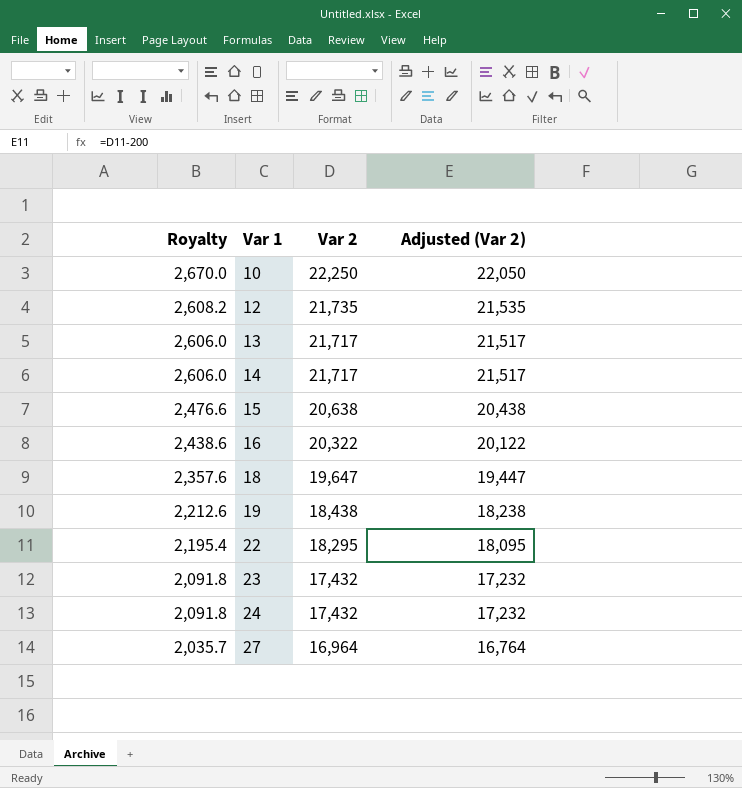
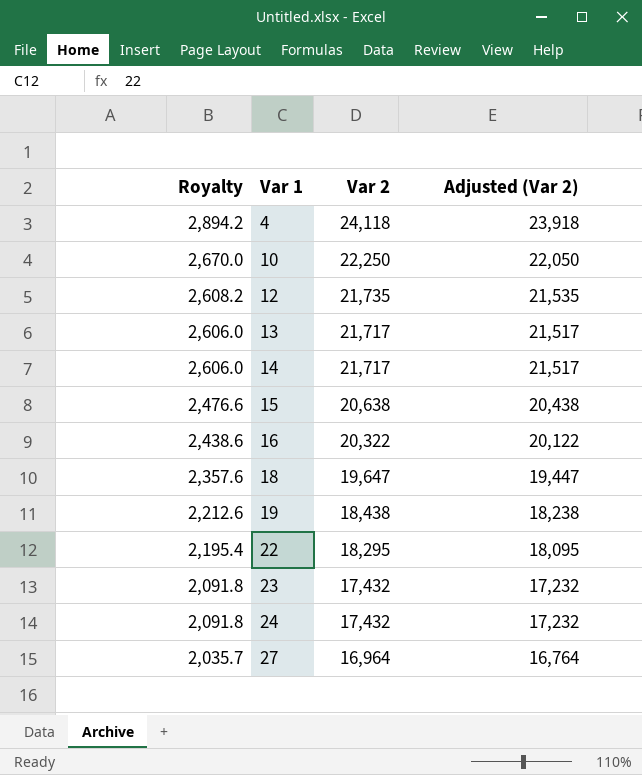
row 4: none -> 2,894.2 | 24,118 | 23,918

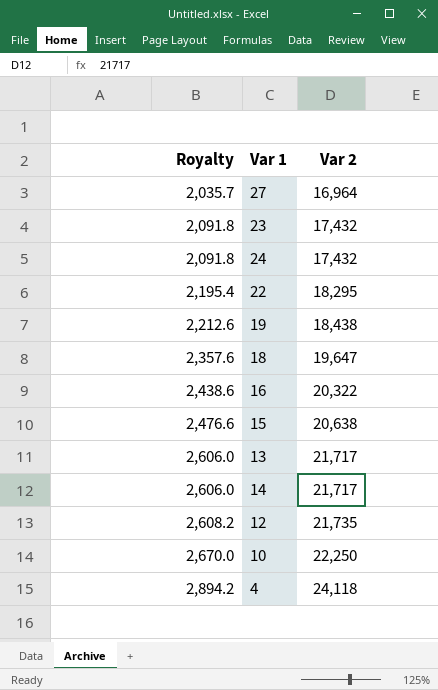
row order: Royalty descending -> Royalty ascending
column Adjusted (Var 2) | formula: [Var 2] - 200 -> none

